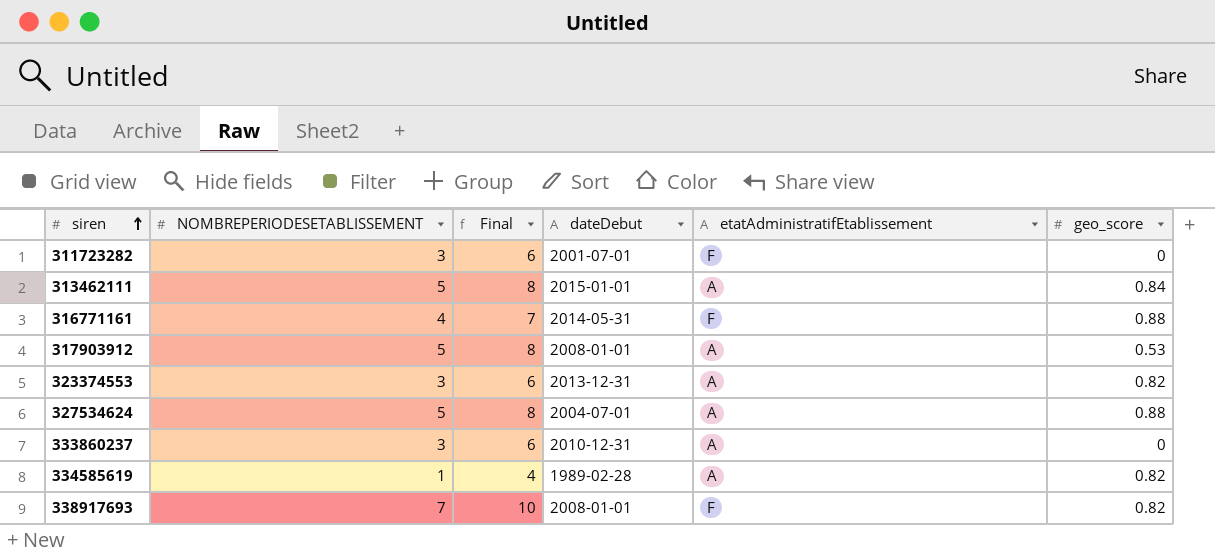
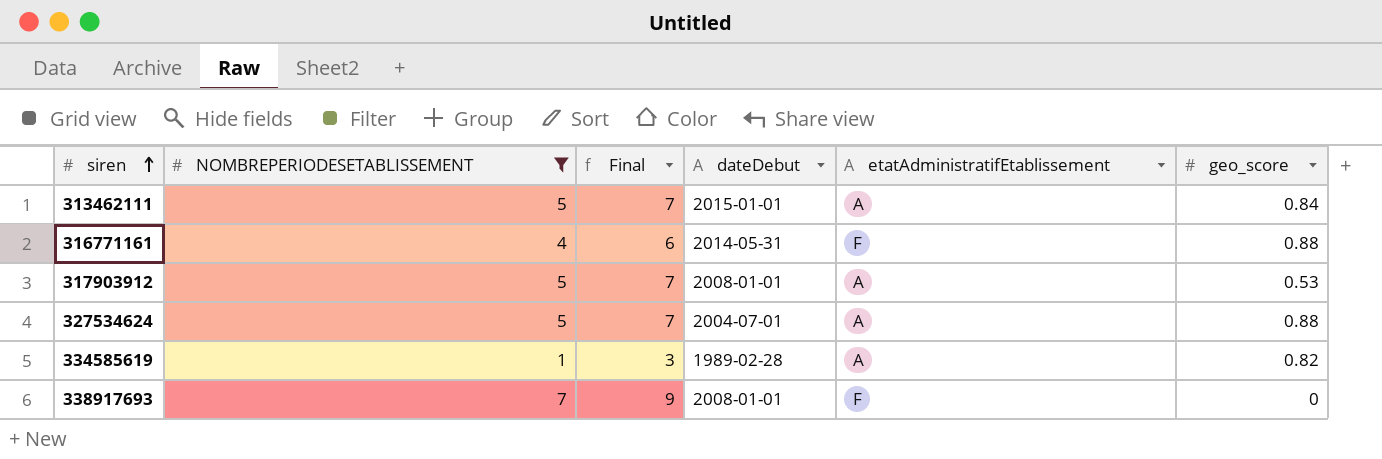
filter: none -> NOMBREPERIODESETABLISSEMENT != 3
column Final | formula: [NOMBREPERIODESETABLISSEMENT] + 3 -> [NOMBREPERIODESETABLISSEMENT] + 2
338917693 | geo_score: 0.82 -> 0

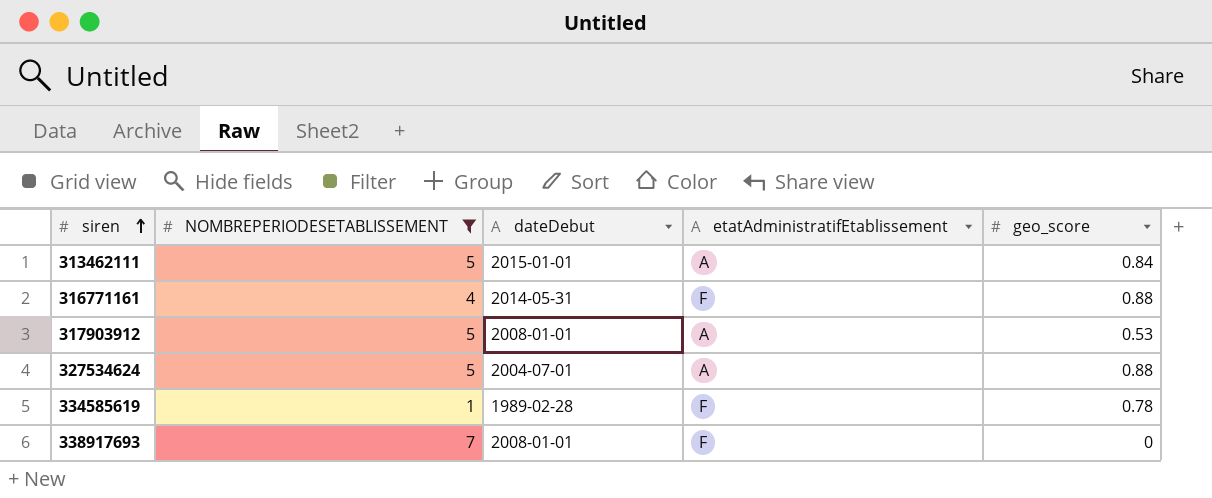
column Final | formula: [NOMBREPERIODESETABLISSEMENT] + 2 -> none
334585619 | etatAdministratifEtablissement: A -> F
334585619 | geo_score: 0.82 -> 0.78

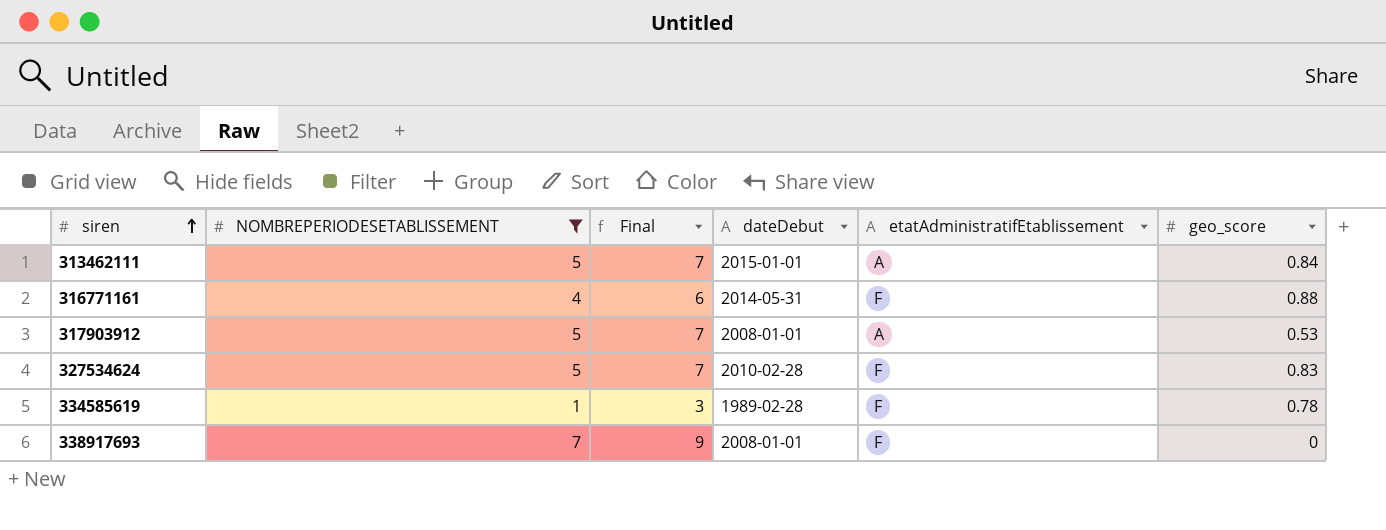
column Final | formula: none -> [NOMBREPERIODESETABLISSEMENT] + 2
327534624 | dateDebut: 2004-07-01 -> 2010-02-28
327534624 | etatAdministratifEtablissement: A -> F
327534624 | geo_score: 0.88 -> 0.83

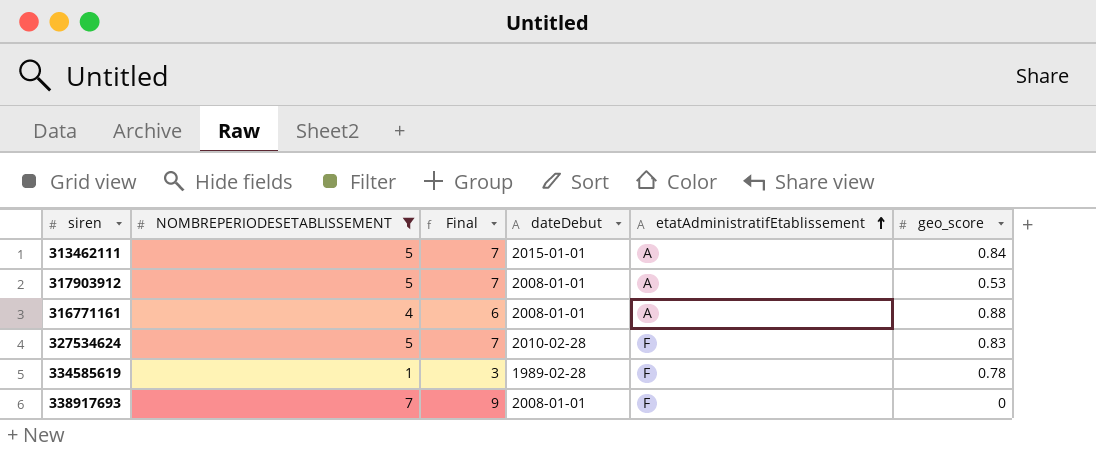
row order: siren ascending -> etatAdministratifEtablissement ascending
316771161 | dateDebut: 2014-05-31 -> 2008-01-01
316771161 | etatAdministratifEtablissement: F -> A

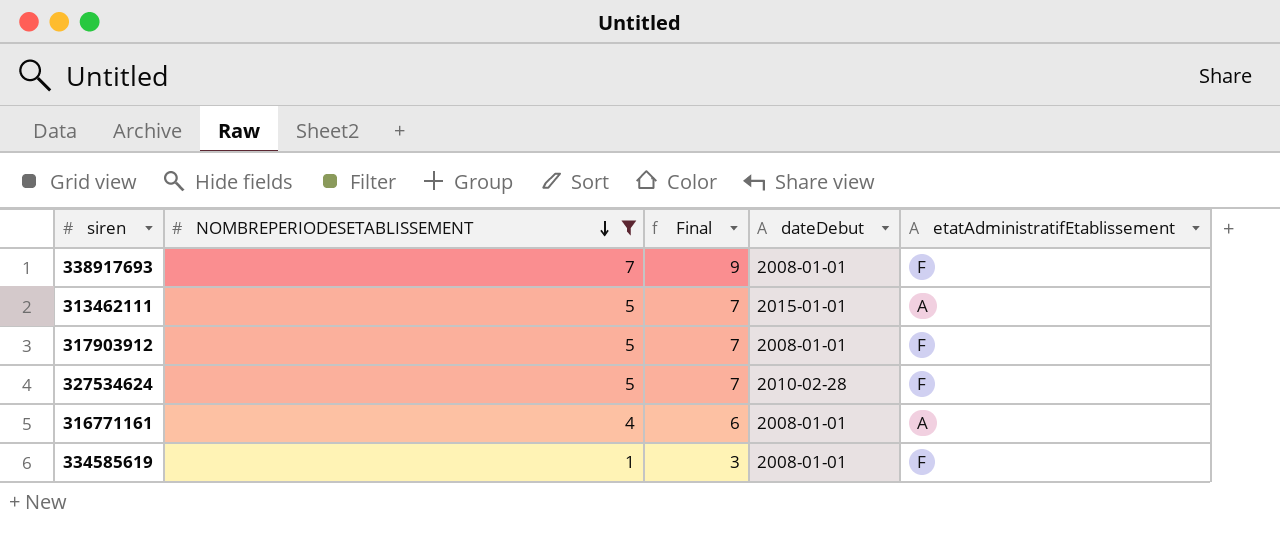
row order: etatAdministratifEtablissement ascending -> NOMBREPERIODESETABLISSEMENT descending
column geo_score | position: 6 -> none
317903912 | etatAdministratifEtablissement: A -> F
334585619 | dateDebut: 1989-02-28 -> 2008-01-01

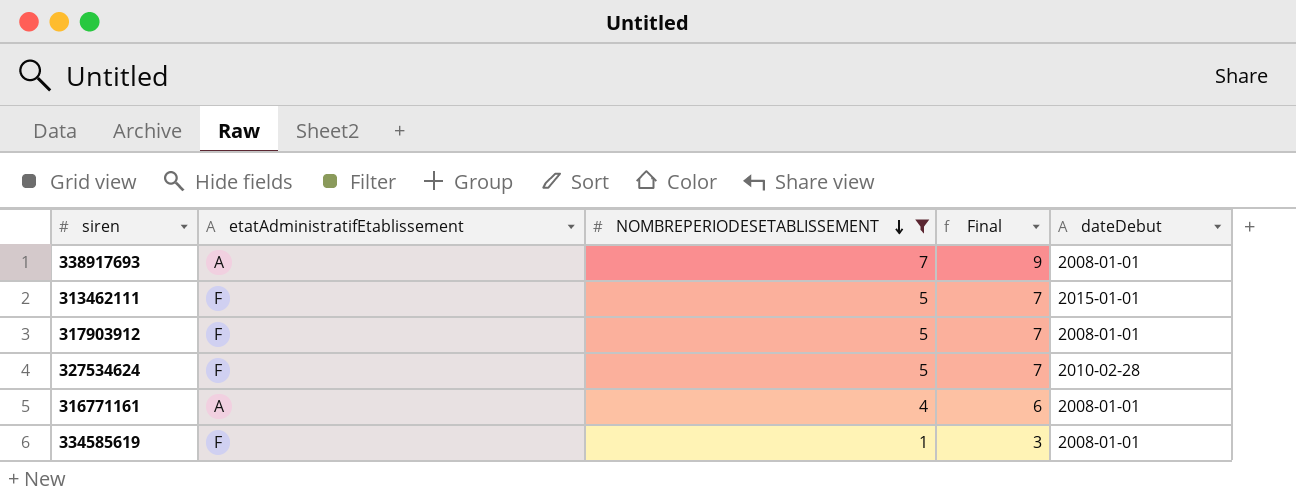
column etatAdministratifEtablissement | position: 5 -> 2
338917693 | etatAdministratifEtablissement: F -> A
313462111 | etatAdministratifEtablissement: A -> F

